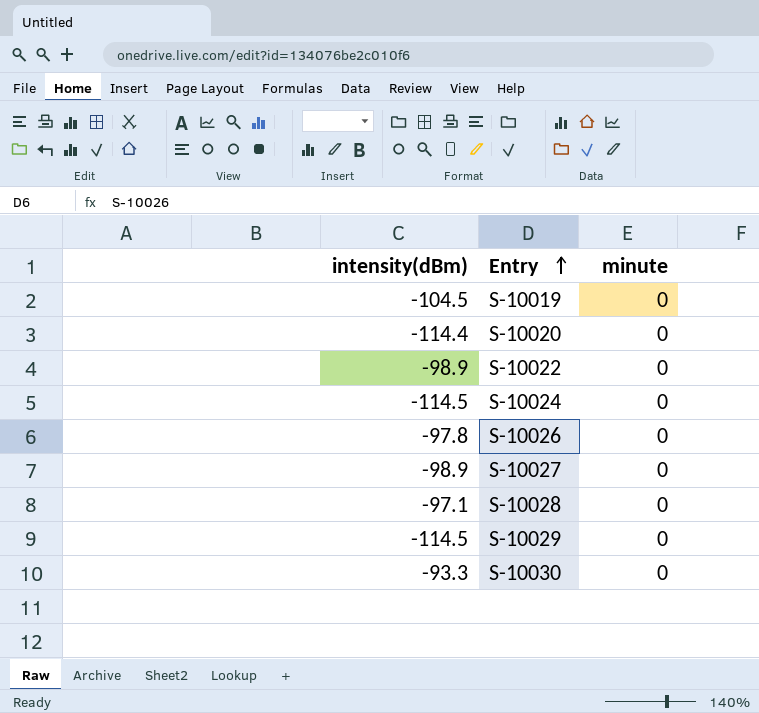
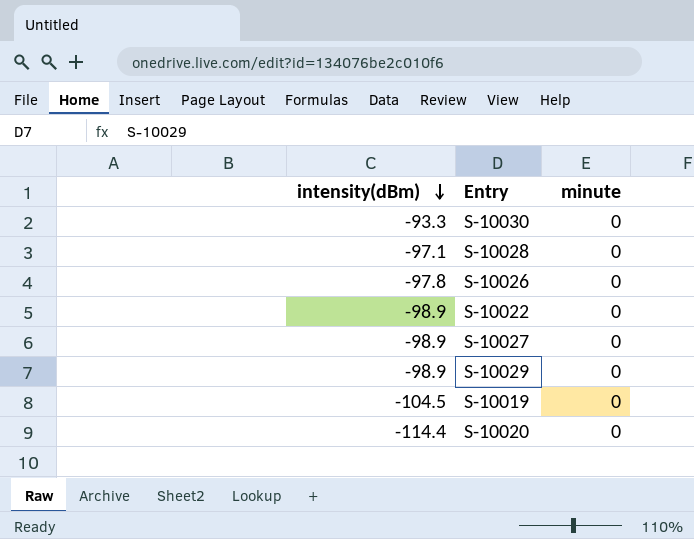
row order: Entry ascending -> intensity(dBm) descending
row S-10024: -114.5 | 0 -> none
S-10029 | intensity(dBm): -114.5 -> -98.9

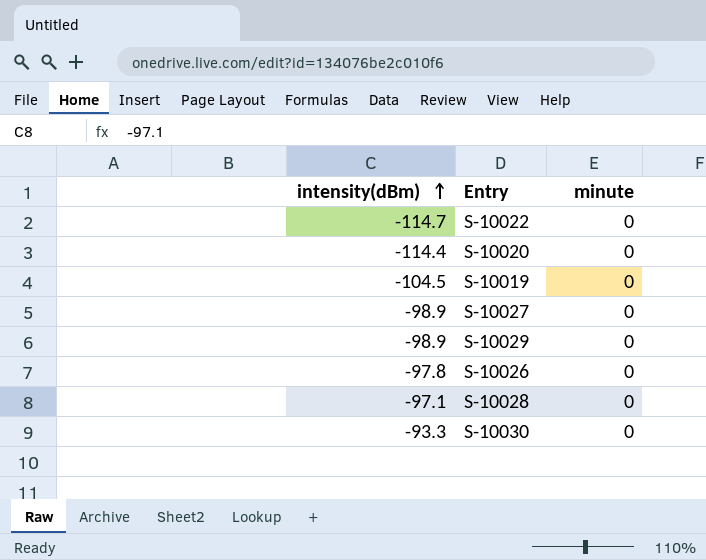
row order: intensity(dBm) descending -> intensity(dBm) ascending
S-10022 | intensity(dBm): -98.9 -> -114.7

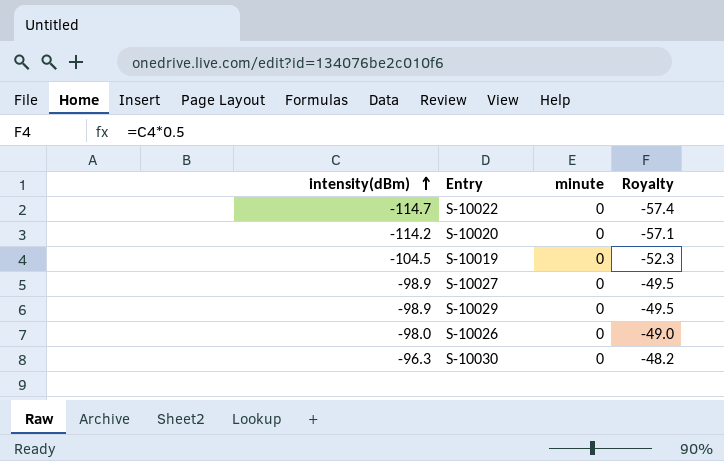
column Royalty | formula: none -> [intensity(dBm)] * 0.5
row S-10028: -97.1 | 0 -> none
S-10020 | intensity(dBm): -114.4 -> -114.2
S-10026 | intensity(dBm): -97.8 -> -98.0
S-10030 | intensity(dBm): -93.3 -> -96.3

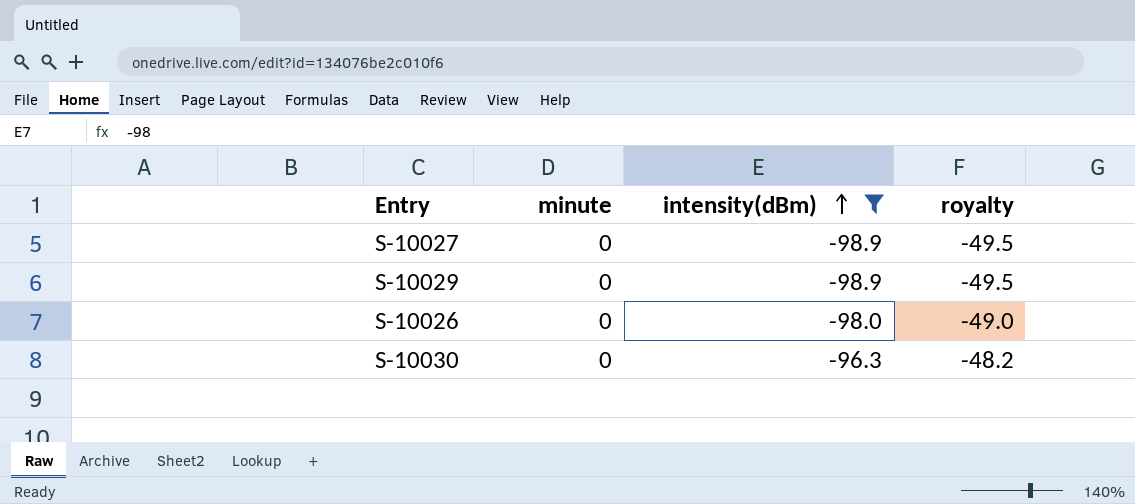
filter: none -> intensity(dBm) >= -98.9
column intensity(dBm) | position: 1 -> 3
column name: Royalty -> royalty

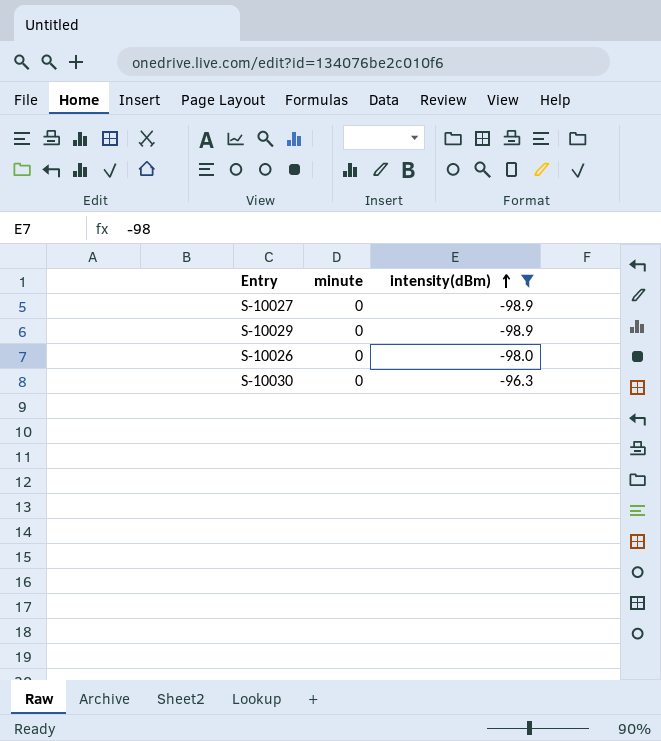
column royalty | formula: [intensity(dBm)] * 0.5 -> none

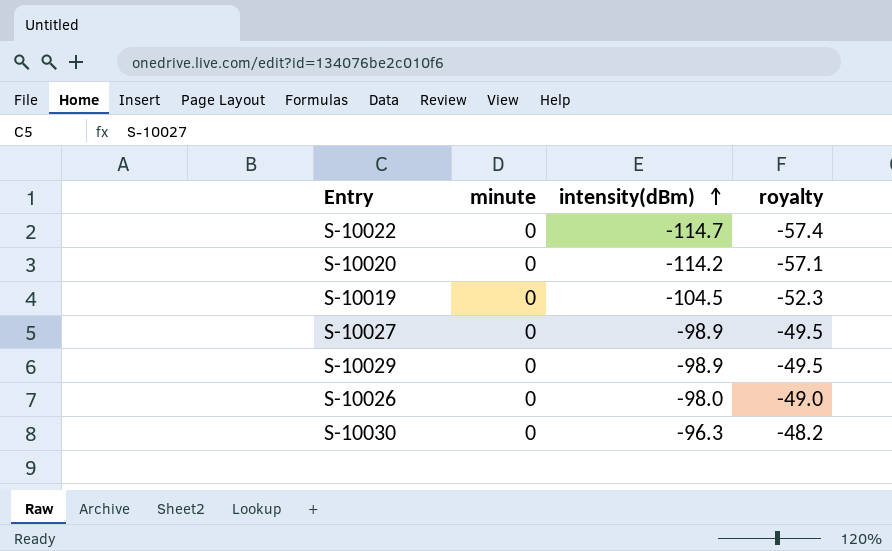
filter: intensity(dBm) >= -98.9 -> none
column royalty | formula: none -> [intensity(dBm)] * 0.5

